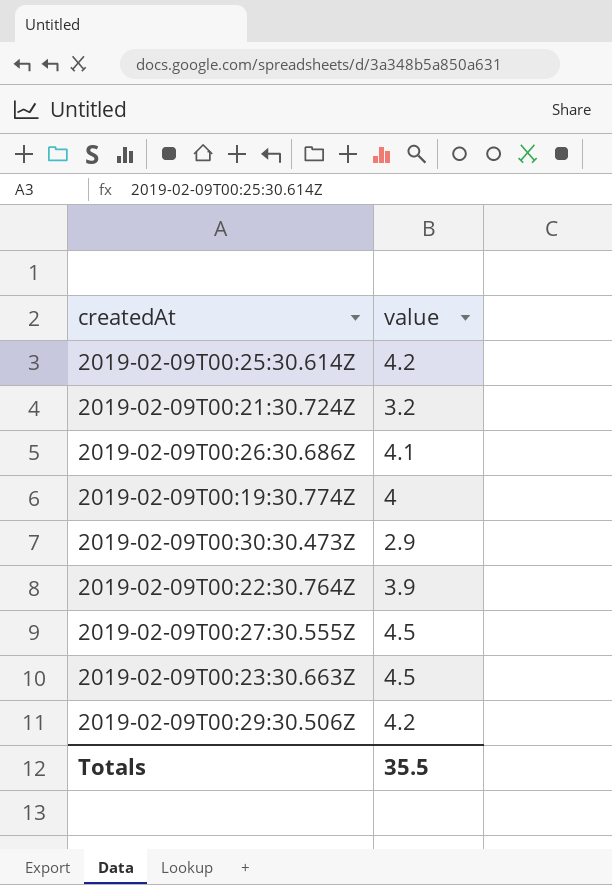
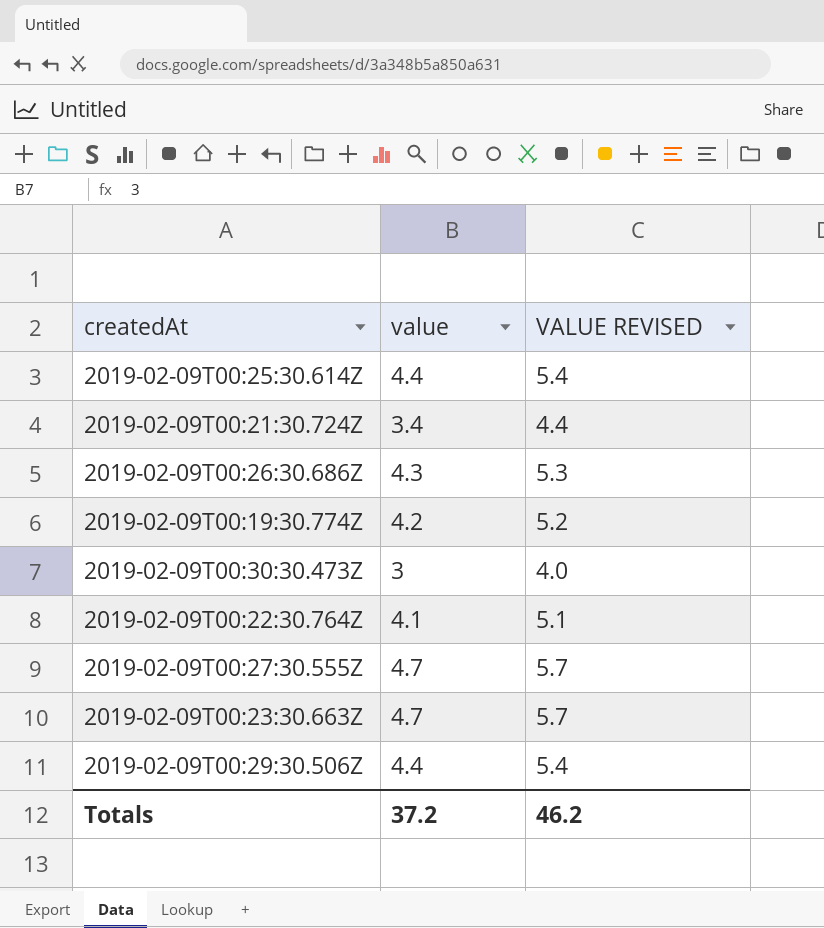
column VALUE REVISED | formula: none -> [value] + 1
2019-02-09T00:25:30.614Z | value: 4.2 -> 4.4
2019-02-09T00:21:30.724Z | value: 3.2 -> 3.4
2019-02-09T00:26:30.686Z | value: 4.1 -> 4.3
2019-02-09T00:19:30.774Z | value: 4 -> 4.2
2019-02-09T00:30:30.473Z | value: 2.9 -> 3
2019-02-09T00:22:30.764Z | value: 3.9 -> 4.1
2019-02-09T00:27:30.555Z | value: 4.5 -> 4.7
2019-02-09T00:23:30.663Z | value: 4.5 -> 4.7
2019-02-09T00:29:30.506Z | value: 4.2 -> 4.4
Totals | value: 35.5 -> 37.2

